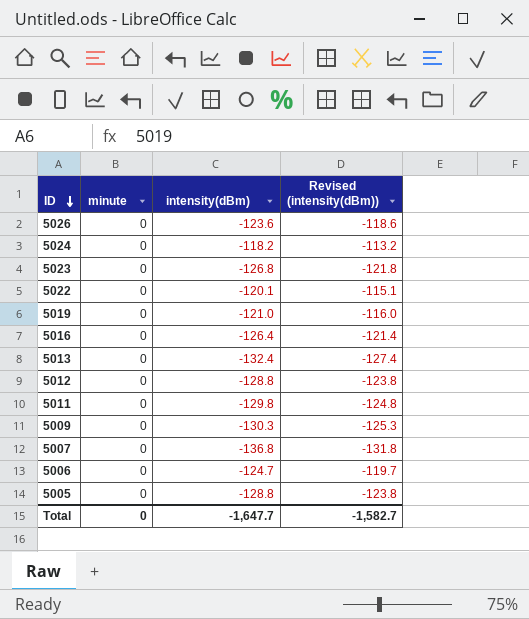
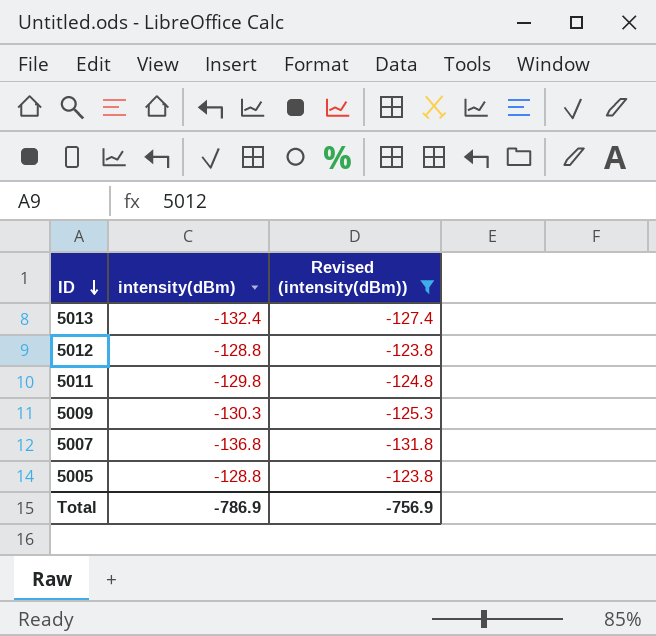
filter: none -> Revised (intensity(dBm)) <= -123.8
column minute | position: 2 -> none
Total | intensity(dBm): -1,647.7 -> -786.9
Total | Revised (intensity(dBm)): -1,582.7 -> -756.9

